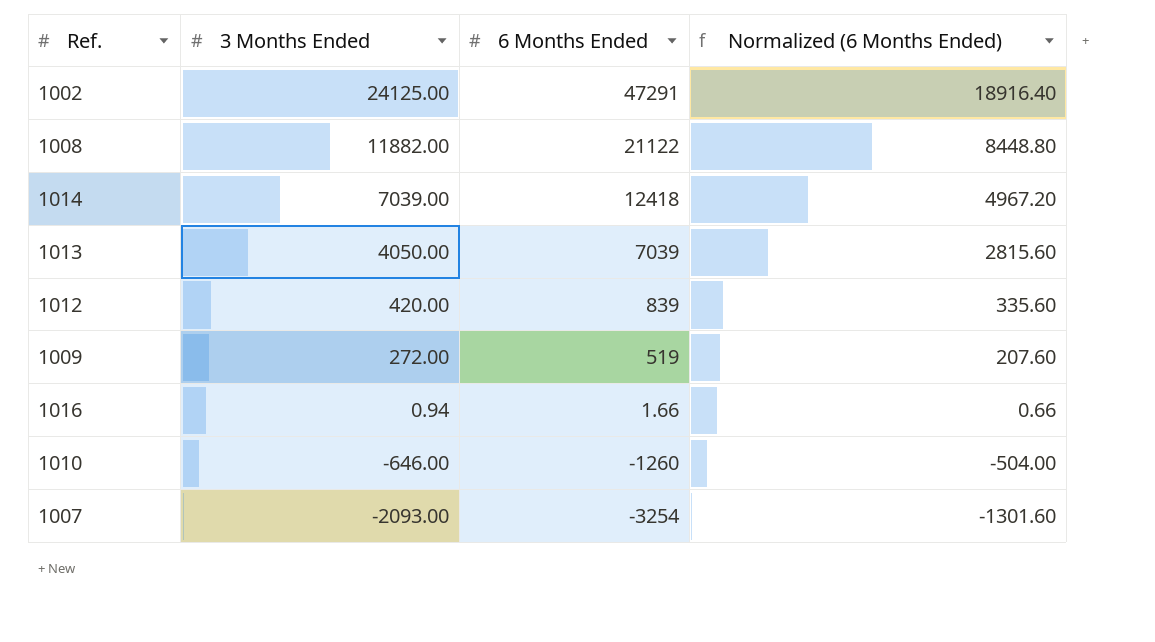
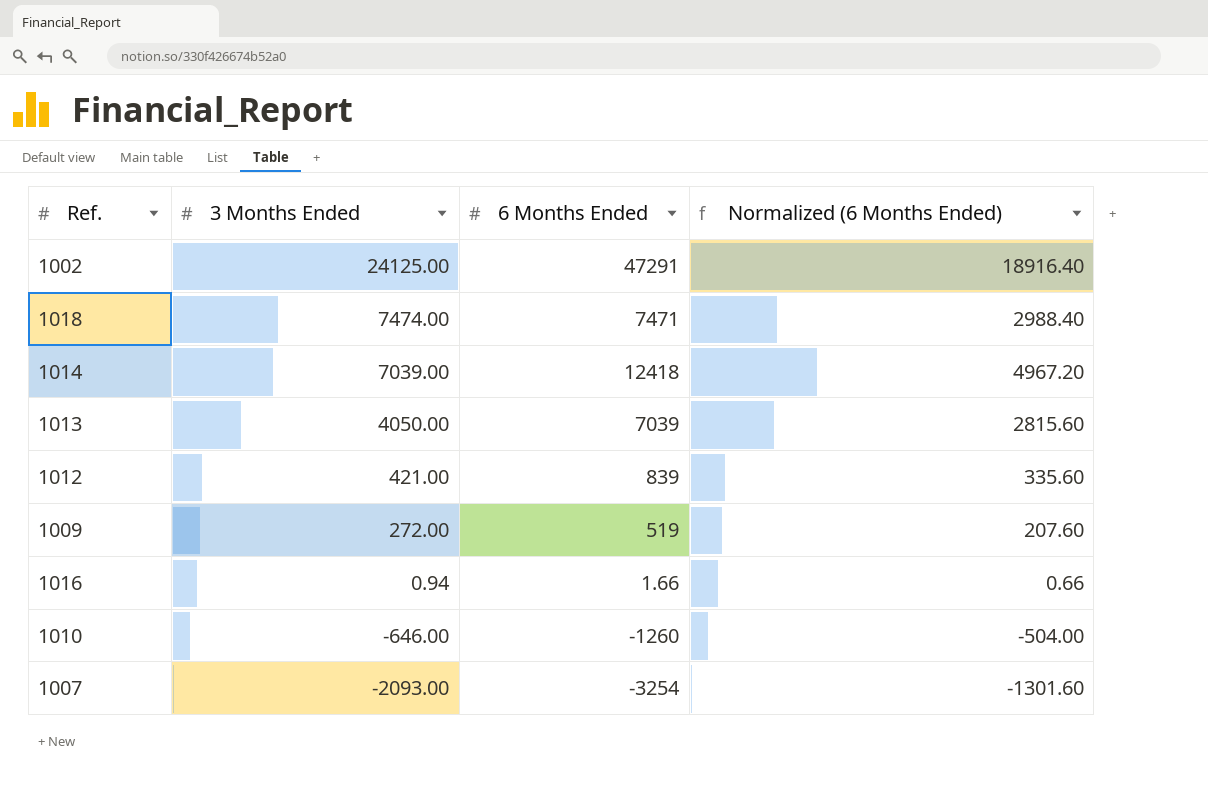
row 1008: 11882.00 | 21122 | 8448.80 -> none
row 1018: none -> 7474.00 | 7471 | 2988.40
1012 | 3 Months Ended: 420.00 -> 421.00

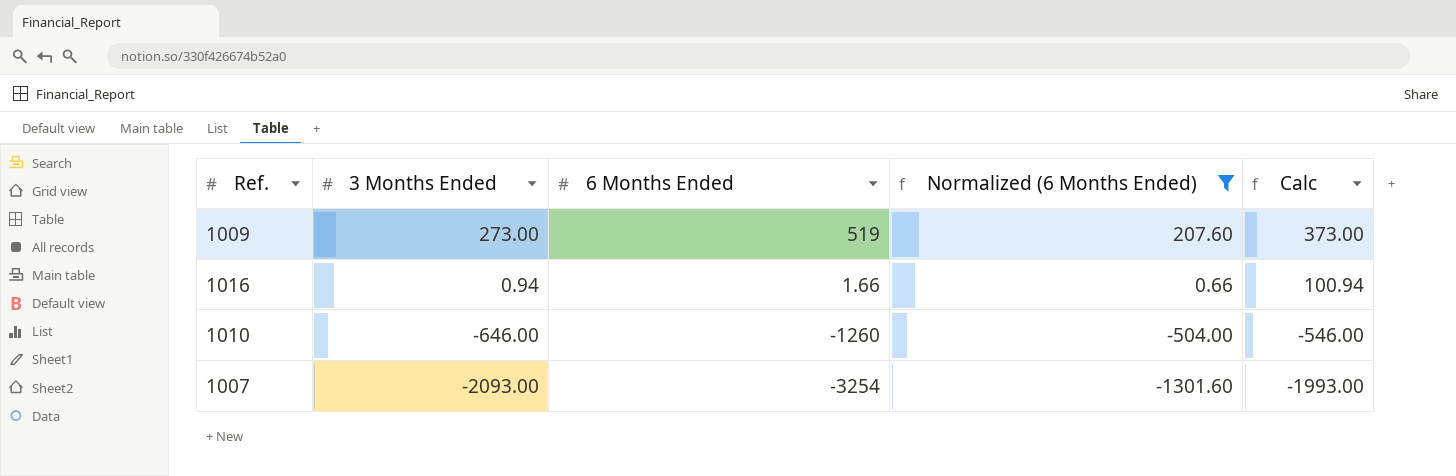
filter: none -> Normalized (6 Months Ended) <= 207.60
column Calc | formula: none -> [3 Months Ended] + 100
1009 | 3 Months Ended: 272.00 -> 273.00

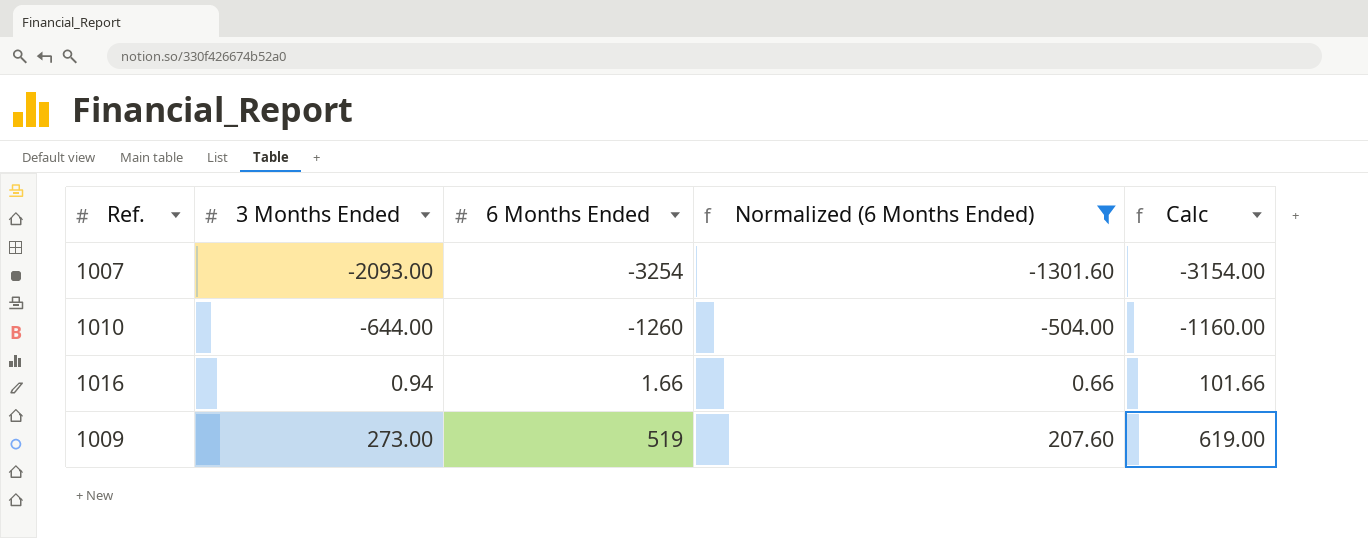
row order: 3 Months Ended descending -> 3 Months Ended ascending
column Calc | formula: [3 Months Ended] + 100 -> [6 Months Ended] + 100
1010 | 3 Months Ended: -646.00 -> -644.00

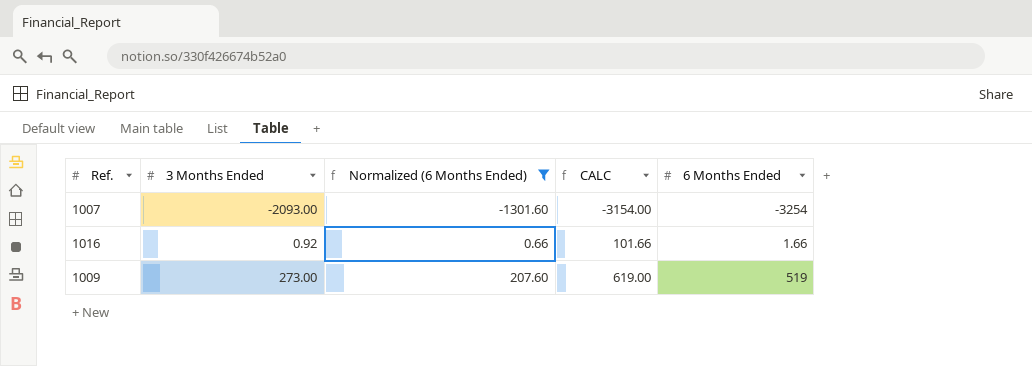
column name: Calc -> CALC
column 6 Months Ended | position: 3 -> 5
row 1010: -644.00 | -1260 | -504.00 | -1160.00 -> none
1016 | 3 Months Ended: 0.94 -> 0.92

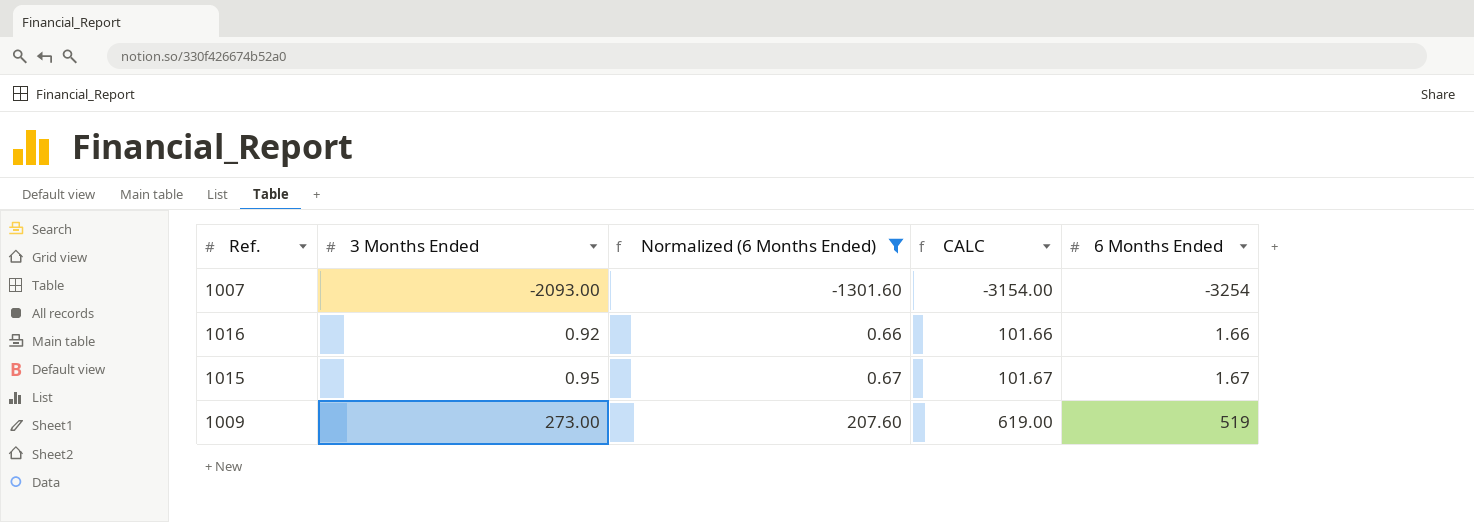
row 1015: none -> 0.95 | 0.67 | 101.67 | 1.67

